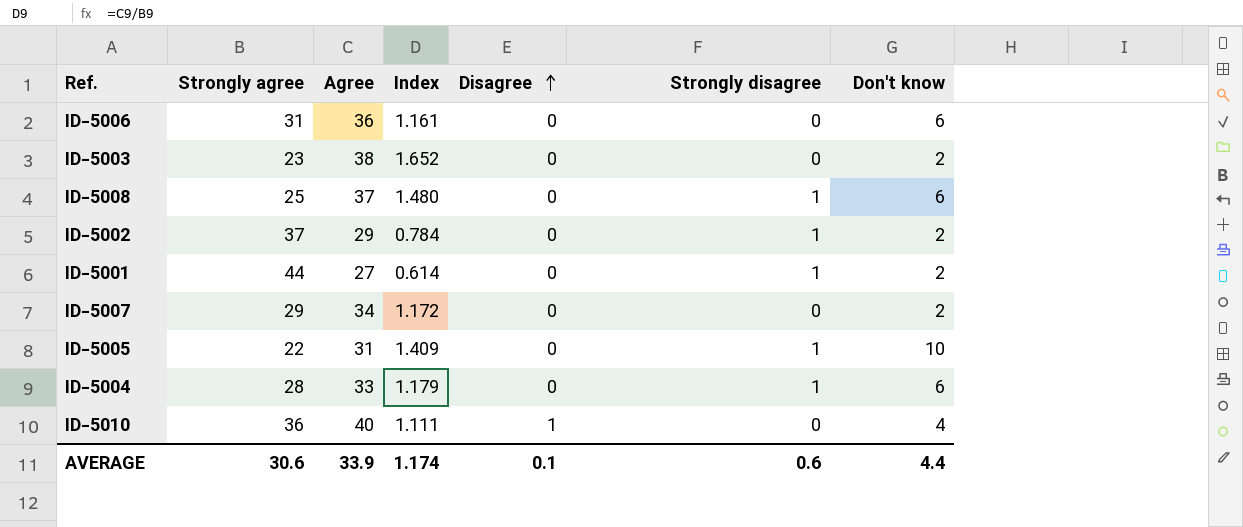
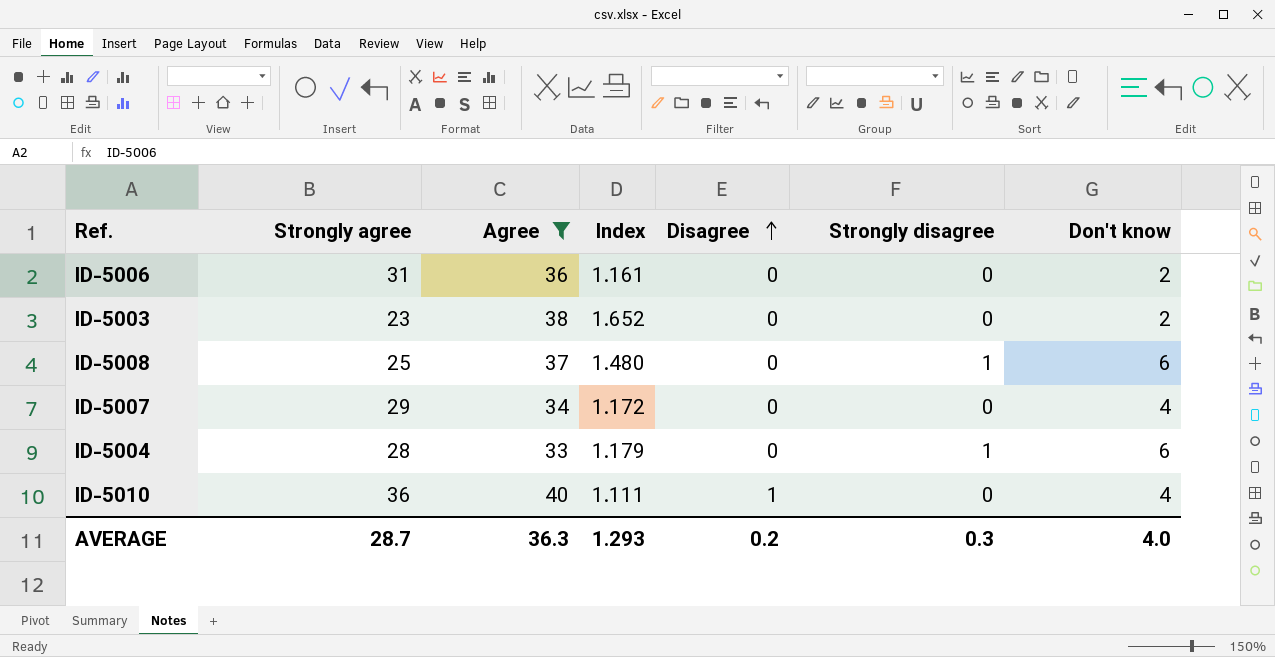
filter: none -> Agree >= 33
ID-5006 | Don't know: 6 -> 2
ID-5007 | Don't know: 2 -> 4
AVERAGE | Strongly agree: 30.6 -> 28.7
AVERAGE | Agree: 33.9 -> 36.3
AVERAGE | Index: 1.174 -> 1.293
AVERAGE | Disagree: 0.1 -> 0.2
AVERAGE | Strongly disagree: 0.6 -> 0.3
AVERAGE | Don't know: 4.4 -> 4.0

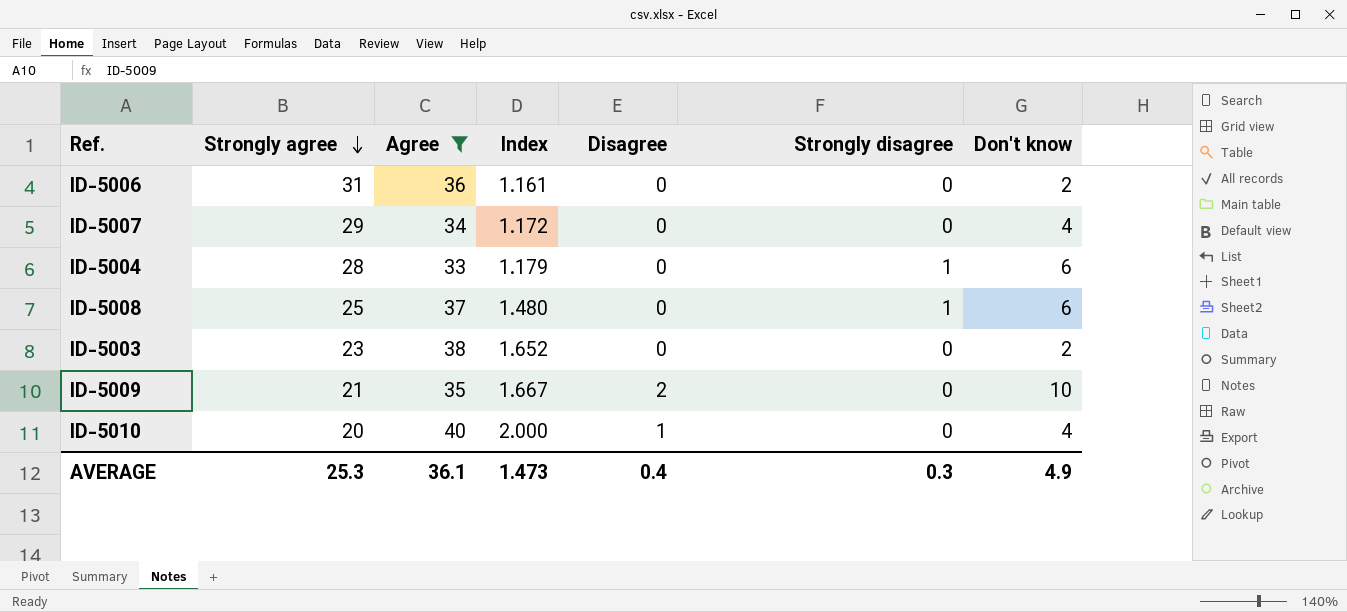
row order: Disagree ascending -> Strongly agree descending
row ID-5009: none -> 21 | 35 | 1.667 | 2 | 0 | 10
ID-5010 | Strongly agree: 36 -> 20
ID-5010 | Index: 1.111 -> 2.000
AVERAGE | Strongly agree: 28.7 -> 25.3
AVERAGE | Agree: 36.3 -> 36.1
AVERAGE | Index: 1.293 -> 1.473
AVERAGE | Disagree: 0.2 -> 0.4
AVERAGE | Don't know: 4.0 -> 4.9

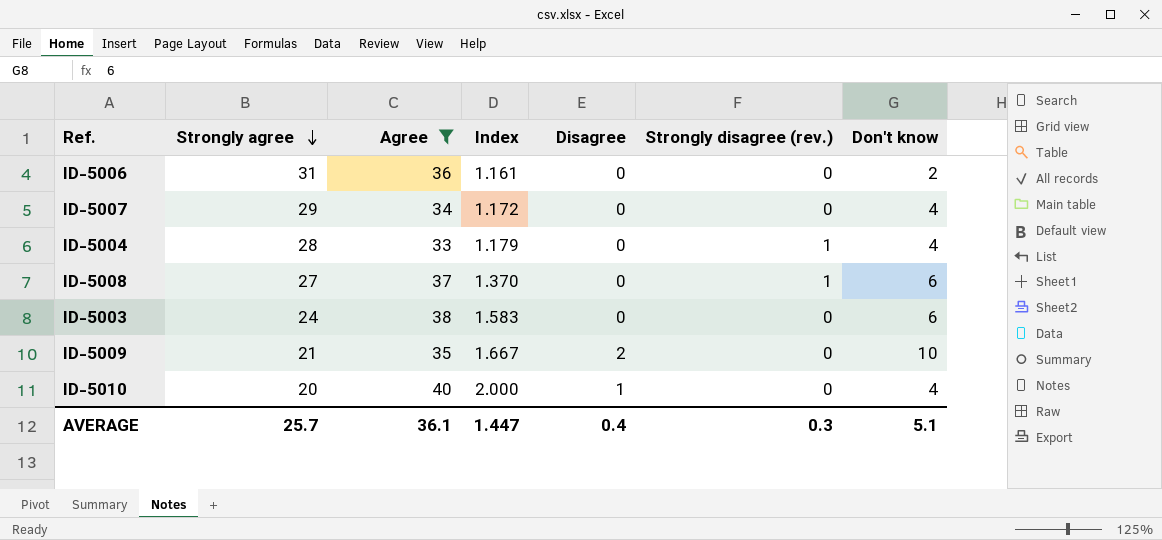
column name: Strongly disagree -> Strongly disagree (rev.)
ID-5004 | Don't know: 6 -> 4
ID-5008 | Strongly agree: 25 -> 27
ID-5008 | Index: 1.480 -> 1.370
ID-5003 | Strongly agree: 23 -> 24
ID-5003 | Index: 1.652 -> 1.583
ID-5003 | Don't know: 2 -> 6
AVERAGE | Strongly agree: 25.3 -> 25.7
AVERAGE | Index: 1.473 -> 1.447
AVERAGE | Don't know: 4.9 -> 5.1

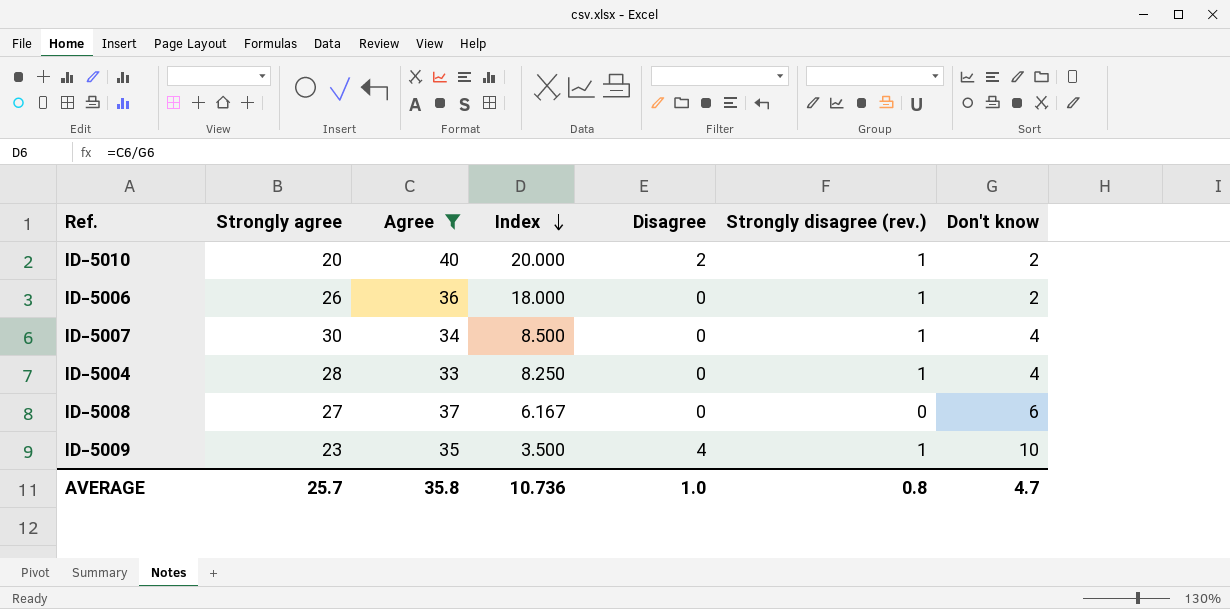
row order: Strongly agree descending -> Index descending
column Index | formula: [Agree] / [Strongly agree] -> [Agree] / [Don't know]
row ID-5003: 24 | 38 | 1.583 | 0 | 0 | 6 -> none
ID-5010 | Disagree: 1 -> 2
ID-5010 | Strongly disagree (rev.): 0 -> 1
ID-5010 | Don't know: 4 -> 2
ID-5006 | Strongly agree: 31 -> 26
ID-5006 | Strongly disagree (rev.): 0 -> 1
ID-5007 | Strongly agree: 29 -> 30
ID-5007 | Strongly disagree (rev.): 0 -> 1
ID-5008 | Strongly disagree (rev.): 1 -> 0
ID-5009 | Strongly agree: 21 -> 23
ID-5009 | Disagree: 2 -> 4
ID-5009 | Strongly disagree (rev.): 0 -> 1
AVERAGE | Agree: 36.1 -> 35.8
AVERAGE | Index: 1.447 -> 10.736
AVERAGE | Disagree: 0.4 -> 1.0
AVERAGE | Strongly disagree (rev.): 0.3 -> 0.8
AVERAGE | Don't know: 5.1 -> 4.7

